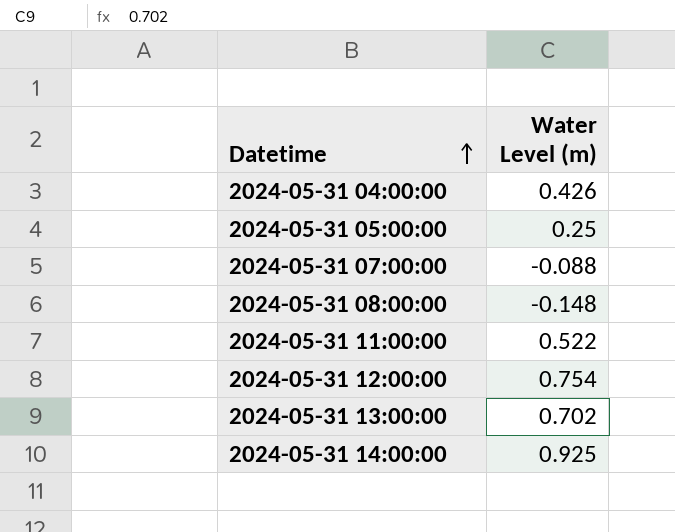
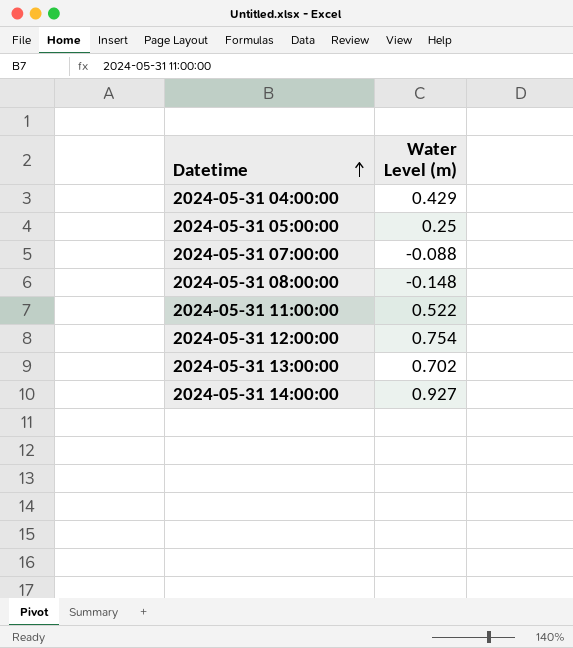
2024-05-31 04:00:00 | Water Level (m): 0.426 -> 0.429
2024-05-31 14:00:00 | Water Level (m): 0.925 -> 0.927

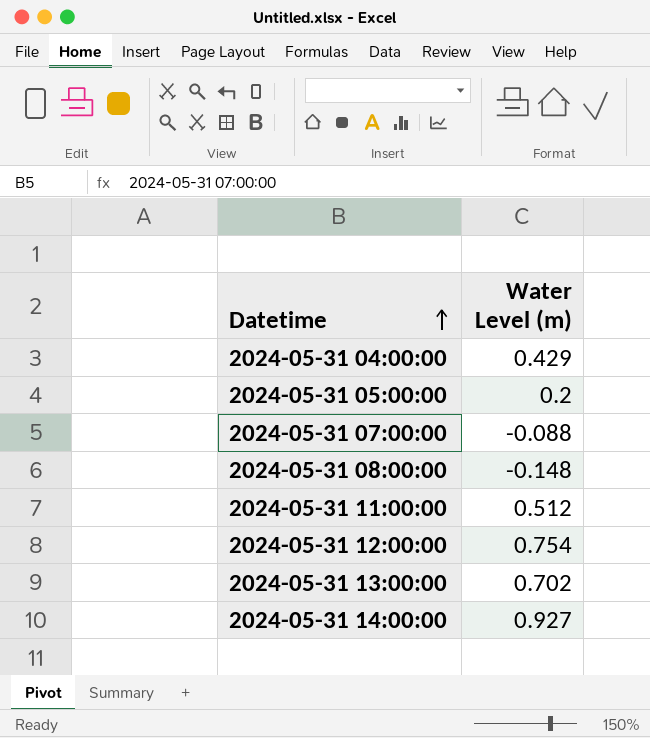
2024-05-31 05:00:00 | Water Level (m): 0.25 -> 0.2
2024-05-31 11:00:00 | Water Level (m): 0.522 -> 0.512

